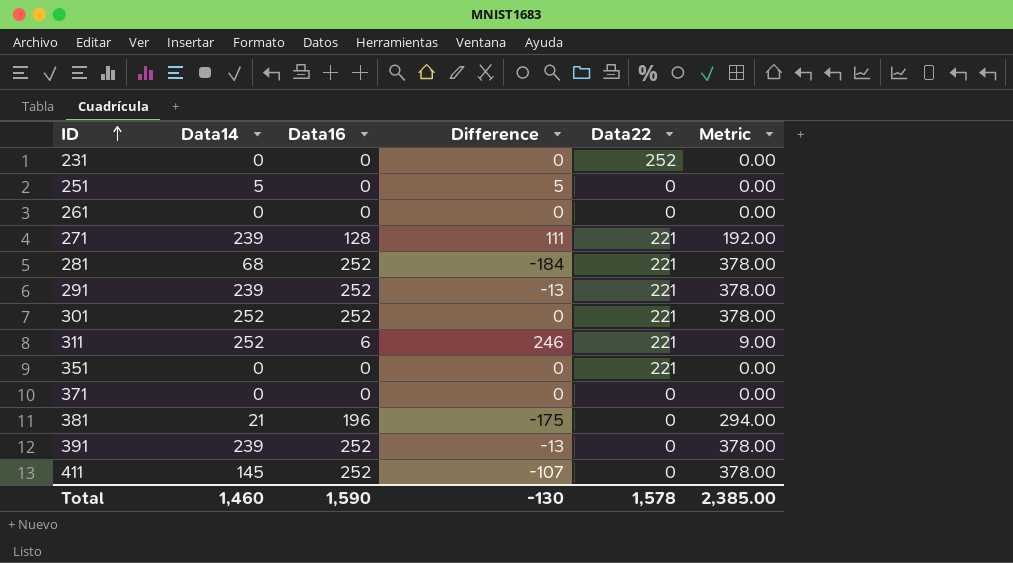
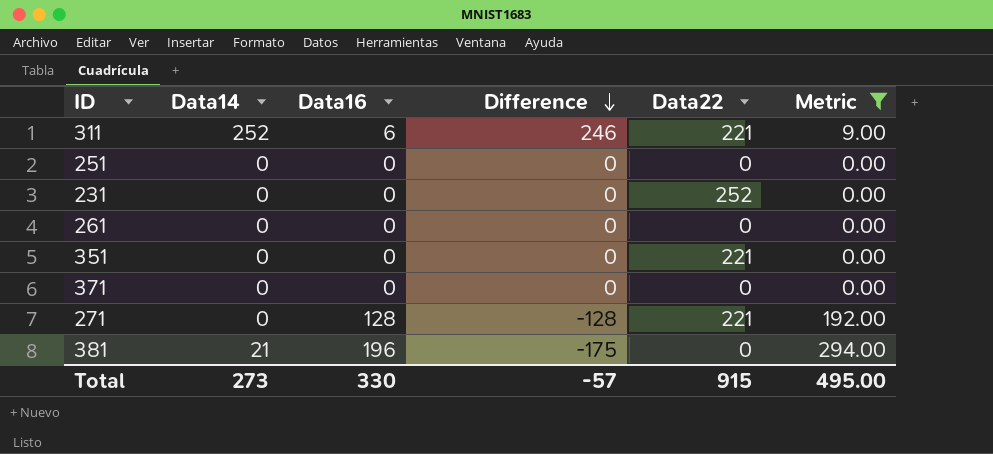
filter: none -> Metric != 378.00
row order: ID ascending -> Difference descending
251 | Data14: 5 -> 0
251 | Difference: 5 -> 0
271 | Data14: 239 -> 0
271 | Difference: 111 -> -128
Total | Data14: 1,460 -> 273
Total | Data16: 1,590 -> 330
Total | Difference: -130 -> -57
Total | Data22: 1,578 -> 915
Total | Metric: 2,385.00 -> 495.00

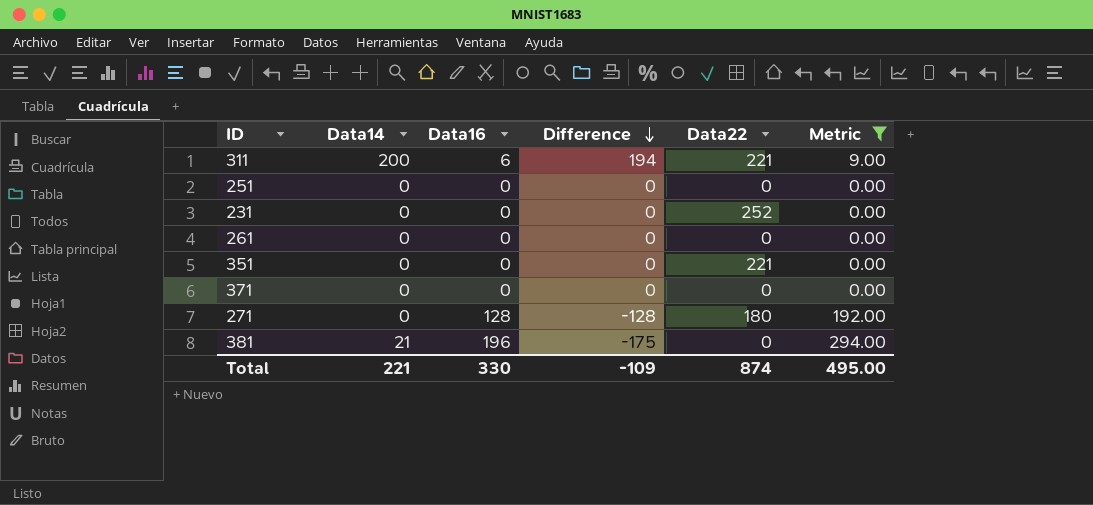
311 | Data14: 252 -> 200
311 | Difference: 246 -> 194
271 | Data22: 221 -> 180
Total | Data14: 273 -> 221
Total | Difference: -57 -> -109
Total | Data22: 915 -> 874

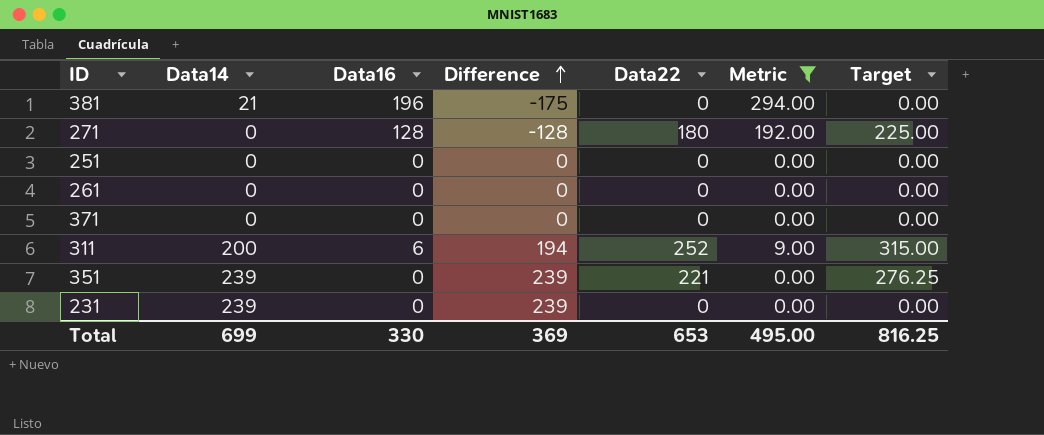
row order: Difference descending -> Difference ascending
column Target | formula: none -> [Data22] * 1.25
311 | Data22: 221 -> 252
351 | Data14: 0 -> 239
351 | Difference: 0 -> 239
231 | Data14: 0 -> 239
231 | Difference: 0 -> 239
231 | Data22: 252 -> 0
Total | Data14: 221 -> 699
Total | Difference: -109 -> 369
Total | Data22: 874 -> 653

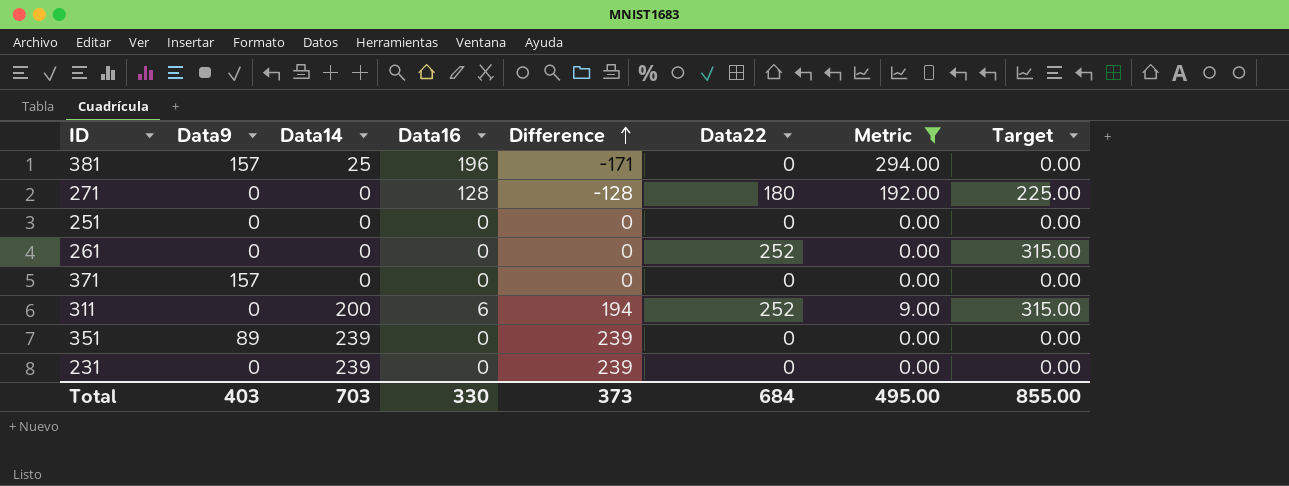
column Data9 | position: none -> 2
381 | Data14: 21 -> 25
381 | Difference: -175 -> -171
261 | Data22: 0 -> 252
261 | Target: 0.00 -> 315.00
351 | Data22: 221 -> 0
351 | Target: 276.25 -> 0.00
Total | Data14: 699 -> 703
Total | Difference: 369 -> 373
Total | Data22: 653 -> 684
Total | Target: 816.25 -> 855.00

